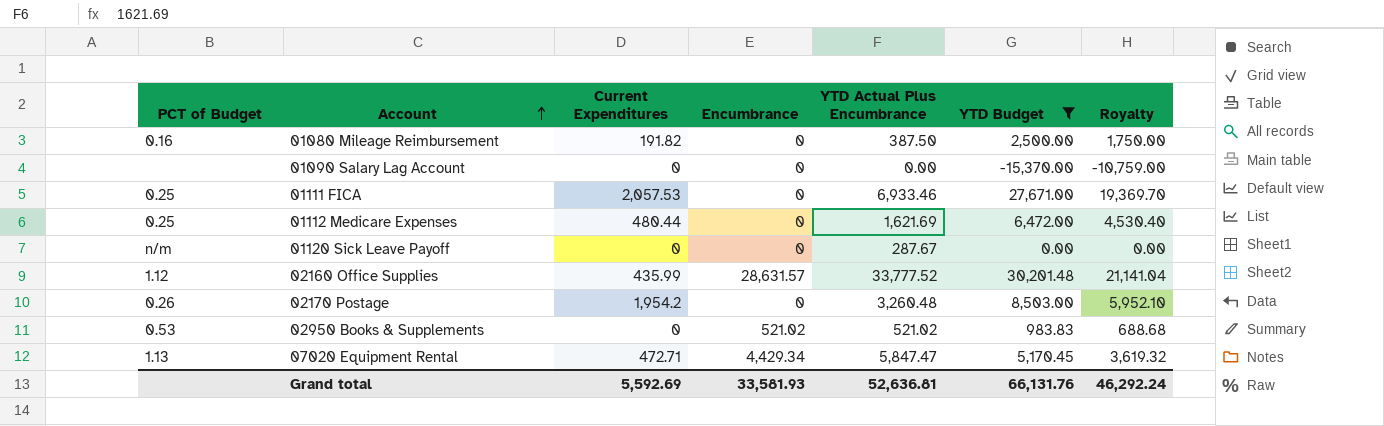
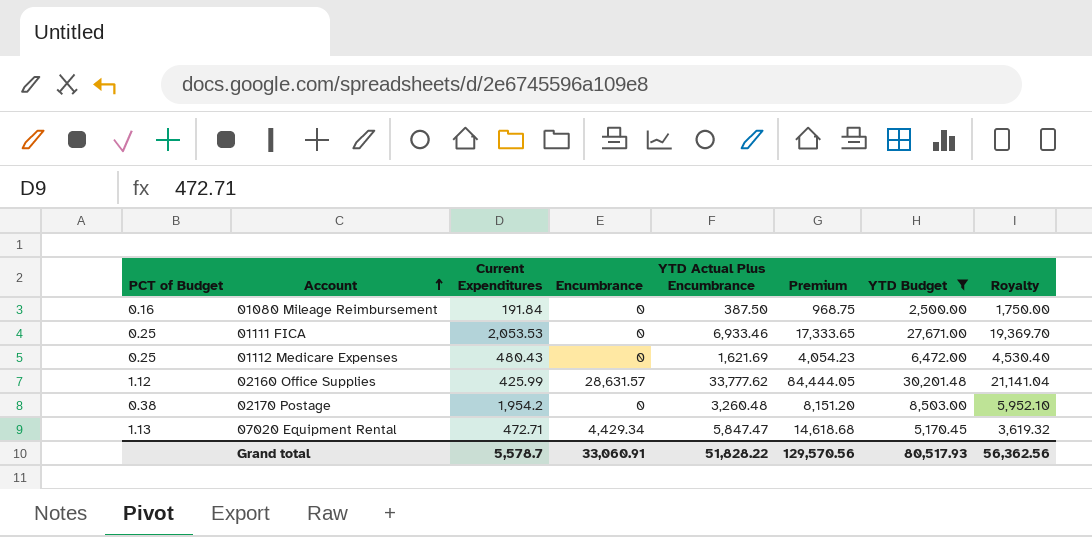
column Premium | formula: none -> [YTD Actual Plus Encumbrance] * 2.5
row 01090 Salary Lag Account: none | 0 | 0 | 0.00 | -15,370.00 | -10,759.00 -> none
row 01120 Sick Leave Payoff: n/m | 0 | 0 | 287.67 | 0.00 | 0.00 -> none
row 02950 Books & Supplements: 0.53 | 0 | 521.02 | 521.02 | 983.83 | 688.68 -> none
01080 Mileage Reimbursement | Current Expenditures: 191.82 -> 191.84
01111 FICA | Current Expenditures: 2,057.53 -> 2,053.53
01112 Medicare Expenses | Current Expenditures: 480.44 -> 480.43
02160 Office Supplies | Current Expenditures: 435.99 -> 425.99
02160 Office Supplies | YTD Actual Plus Encumbrance: 33,777.52 -> 33,777.62
02170 Postage | PCT of Budget: 0.26 -> 0.38
Grand total | Current Expenditures: 5,592.69 -> 5,578.7
Grand total | Encumbrance: 33,581.93 -> 33,060.91
Grand total | YTD Actual Plus Encumbrance: 52,636.81 -> 51,828.22
Grand total | YTD Budget: 66,131.76 -> 80,517.93
Grand total | Royalty: 46,292.24 -> 56,362.56

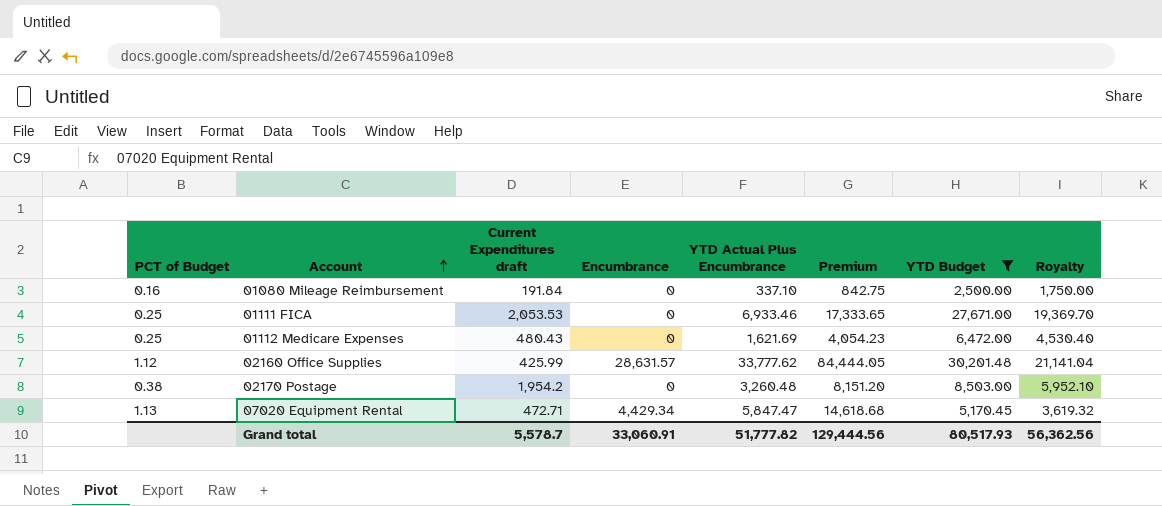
column name: Current Expenditures -> Current Expenditures draft
01080 Mileage Reimbursement | YTD Actual Plus Encumbrance: 387.50 -> 337.10
01080 Mileage Reimbursement | Premium: 968.75 -> 842.75
Grand total | YTD Actual Plus Encumbrance: 51,828.22 -> 51,777.82
Grand total | Premium: 129,570.56 -> 129,444.56

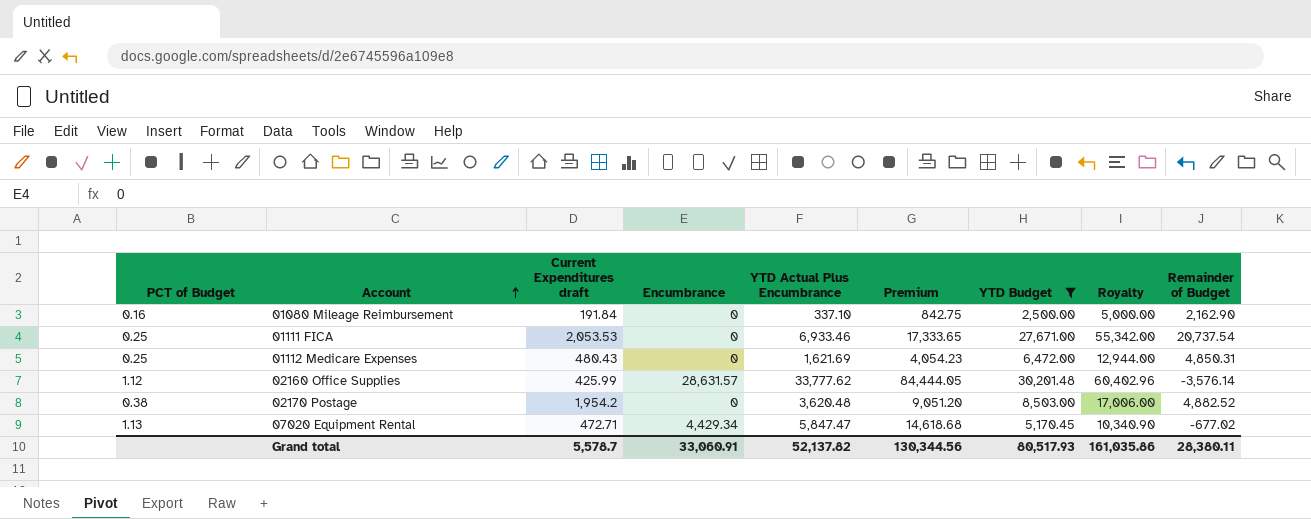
column Royalty | formula: [YTD Budget] * 0.7 -> [YTD Budget] * 2
column Remainder of Budget | formula: none -> [YTD Budget] - [YTD Actual Plus Encumbrance]
02170 Postage | YTD Actual Plus Encumbrance: 3,260.48 -> 3,620.48
02170 Postage | Premium: 8,151.20 -> 9,051.20
Grand total | YTD Actual Plus Encumbrance: 51,777.82 -> 52,137.82
Grand total | Premium: 129,444.56 -> 130,344.56
Grand total | Royalty: 56,362.56 -> 161,035.86

